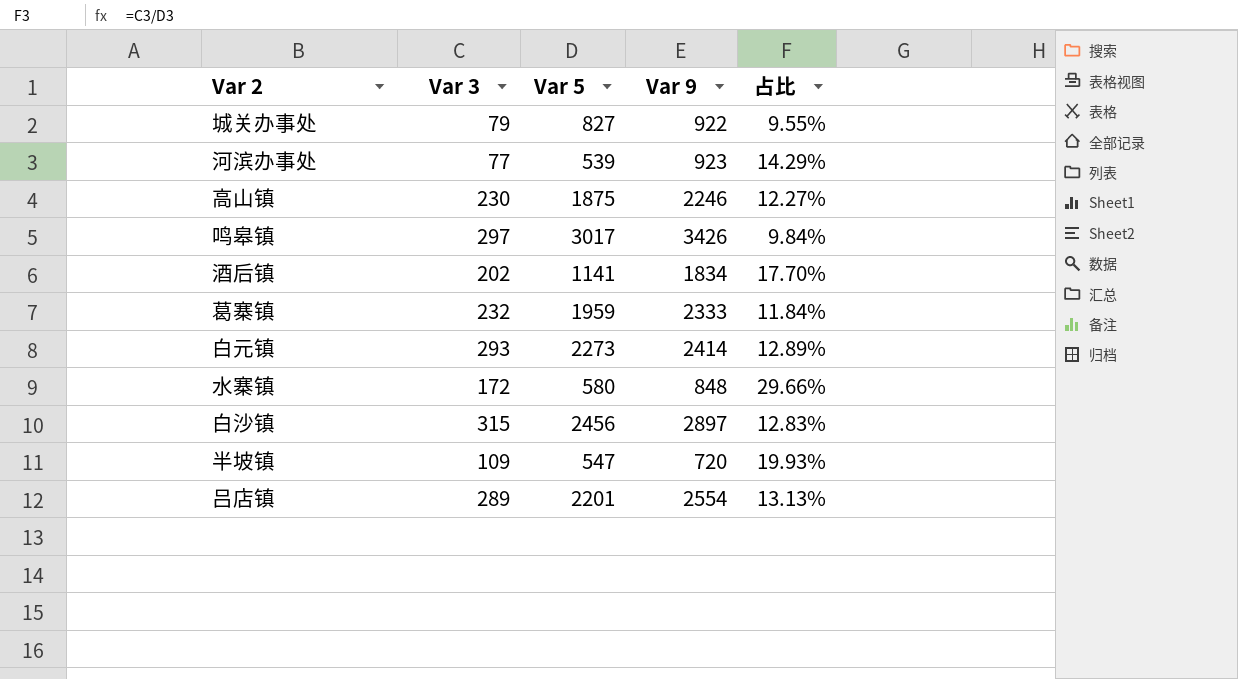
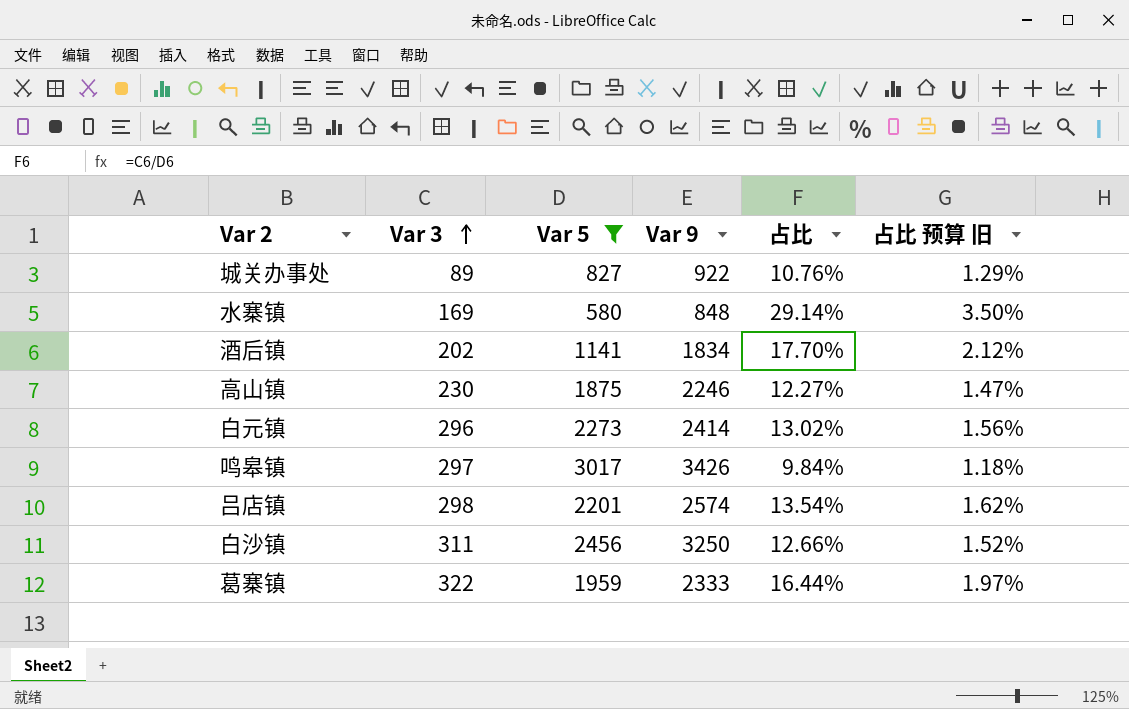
filter: none -> Var 5 >= 580
row order: none -> Var 3 ascending
column 占比 预算 旧 | formula: none -> [占比] * 0.12
城关办事处 | Var 3: 79 -> 89
城关办事处 | 占比: 9.55% -> 10.76%
水寨镇 | Var 3: 172 -> 169
水寨镇 | 占比: 29.66% -> 29.14%
白元镇 | Var 3: 293 -> 296
白元镇 | 占比: 12.89% -> 13.02%
吕店镇 | Var 3: 289 -> 298
吕店镇 | Var 9: 2554 -> 2574
吕店镇 | 占比: 13.13% -> 13.54%
白沙镇 | Var 3: 315 -> 311
白沙镇 | Var 9: 2897 -> 3250
白沙镇 | 占比: 12.83% -> 12.66%
葛寨镇 | Var 3: 232 -> 322
葛寨镇 | 占比: 11.84% -> 16.44%

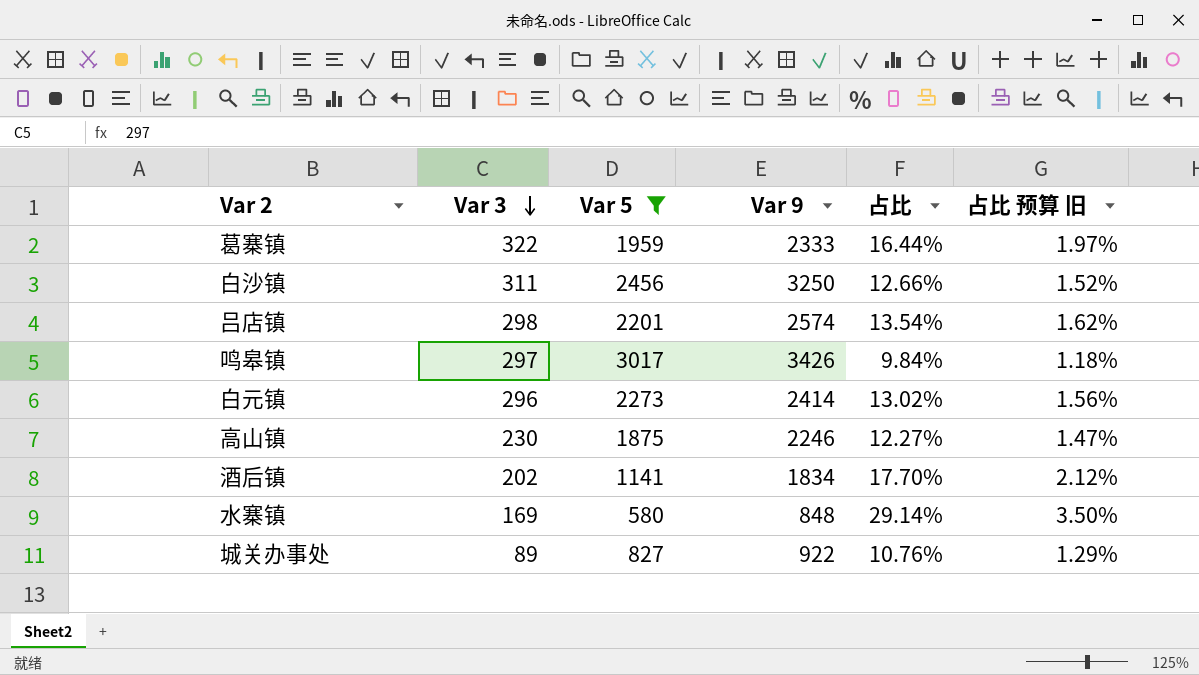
row order: Var 3 ascending -> Var 3 descending

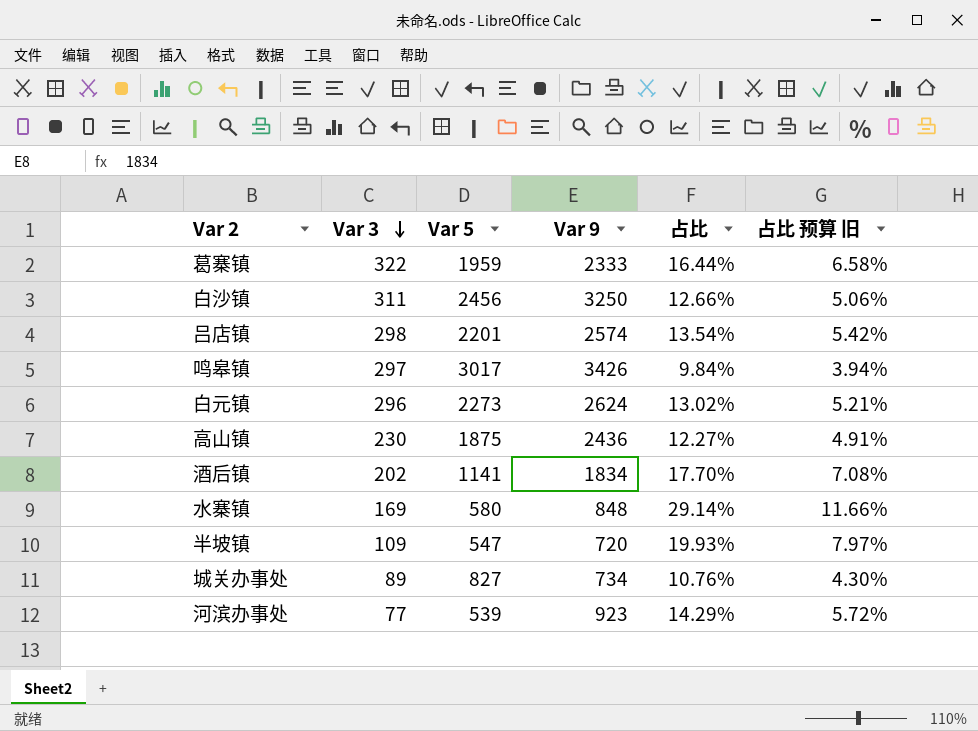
filter: Var 5 >= 580 -> none
column 占比 预算 旧 | formula: [占比] * 0.12 -> [占比] * 0.4
白元镇 | Var 9: 2414 -> 2624
高山镇 | Var 9: 2246 -> 2436
城关办事处 | Var 9: 922 -> 734

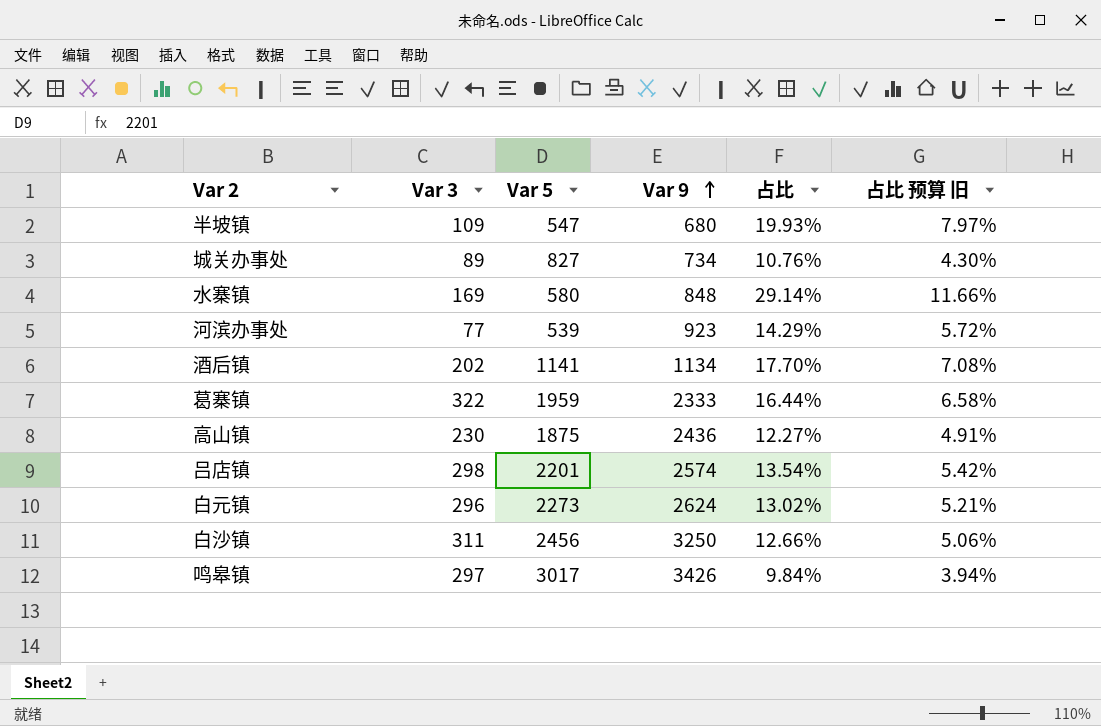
row order: Var 3 descending -> Var 9 ascending
半坡镇 | Var 9: 720 -> 680
酒后镇 | Var 9: 1834 -> 1134

